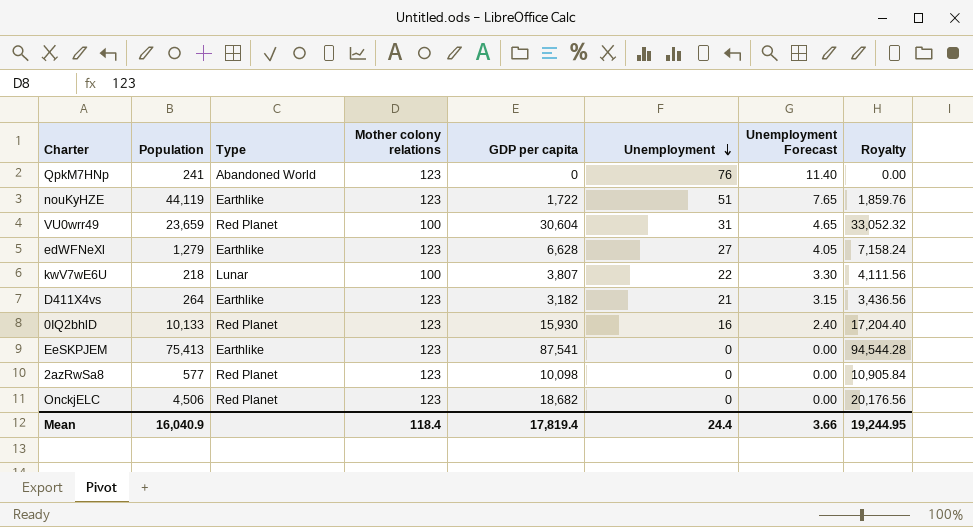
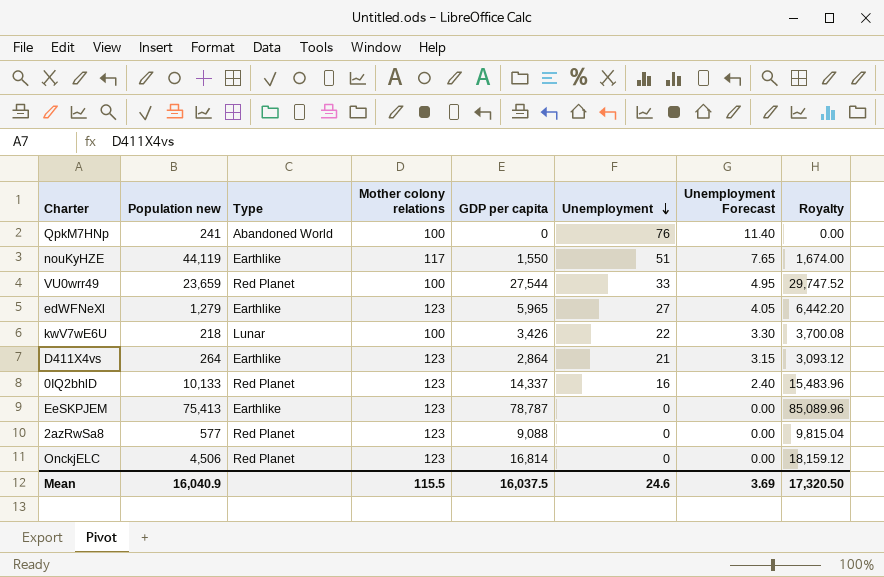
column name: Population -> Population new
QpkM7HNp | Mother colony relations: 123 -> 100
nouKyHZE | Mother colony relations: 123 -> 117
nouKyHZE | GDP per capita: 1,722 -> 1,550
nouKyHZE | Royalty: 1,859.76 -> 1,674.00
VU0wrr49 | GDP per capita: 30,604 -> 27,544
VU0wrr49 | Unemployment: 31 -> 33
VU0wrr49 | Unemployment Forecast: 4.65 -> 4.95
VU0wrr49 | Royalty: 33,052.32 -> 29,747.52
edWFNeXl | GDP per capita: 6,628 -> 5,965
edWFNeXl | Royalty: 7,158.24 -> 6,442.20
kwV7wE6U | GDP per capita: 3,807 -> 3,426
kwV7wE6U | Royalty: 4,111.56 -> 3,700.08
D411X4vs | GDP per capita: 3,182 -> 2,864
D411X4vs | Royalty: 3,436.56 -> 3,093.12
0IQ2bhlD | GDP per capita: 15,930 -> 14,337
0IQ2bhlD | Royalty: 17,204.40 -> 15,483.96
EeSKPJEM | GDP per capita: 87,541 -> 78,787
EeSKPJEM | Royalty: 94,544.28 -> 85,089.96
2azRwSa8 | GDP per capita: 10,098 -> 9,088
2azRwSa8 | Royalty: 10,905.84 -> 9,815.04
OnckjELC | GDP per capita: 18,682 -> 16,814
OnckjELC | Royalty: 20,176.56 -> 18,159.12
Mean | Mother colony relations: 118.4 -> 115.5
Mean | GDP per capita: 17,819.4 -> 16,037.5
Mean | Unemployment: 24.4 -> 24.6
Mean | Unemployment Forecast: 3.66 -> 3.69
Mean | Royalty: 19,244.95 -> 17,320.50

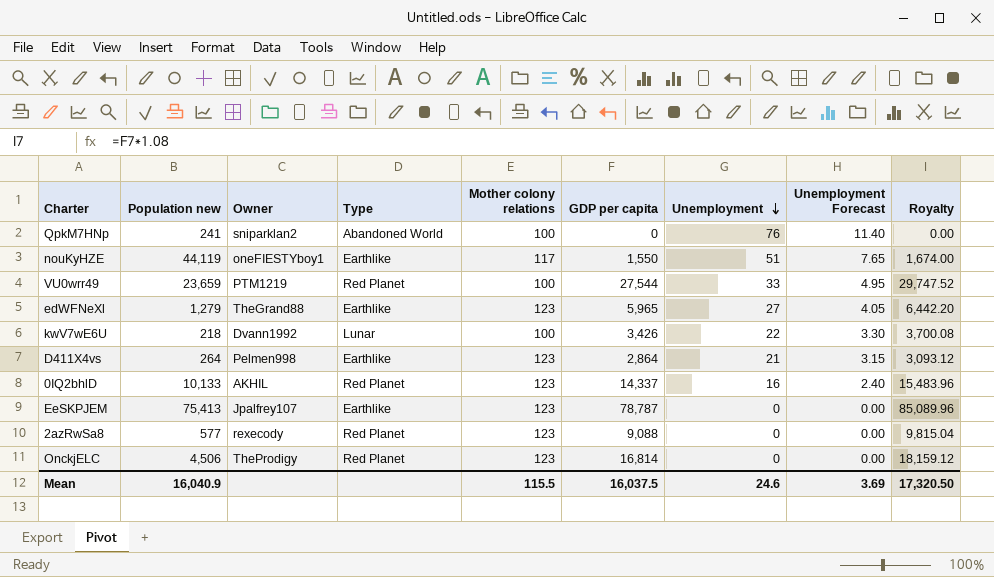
column Owner | position: none -> 3

